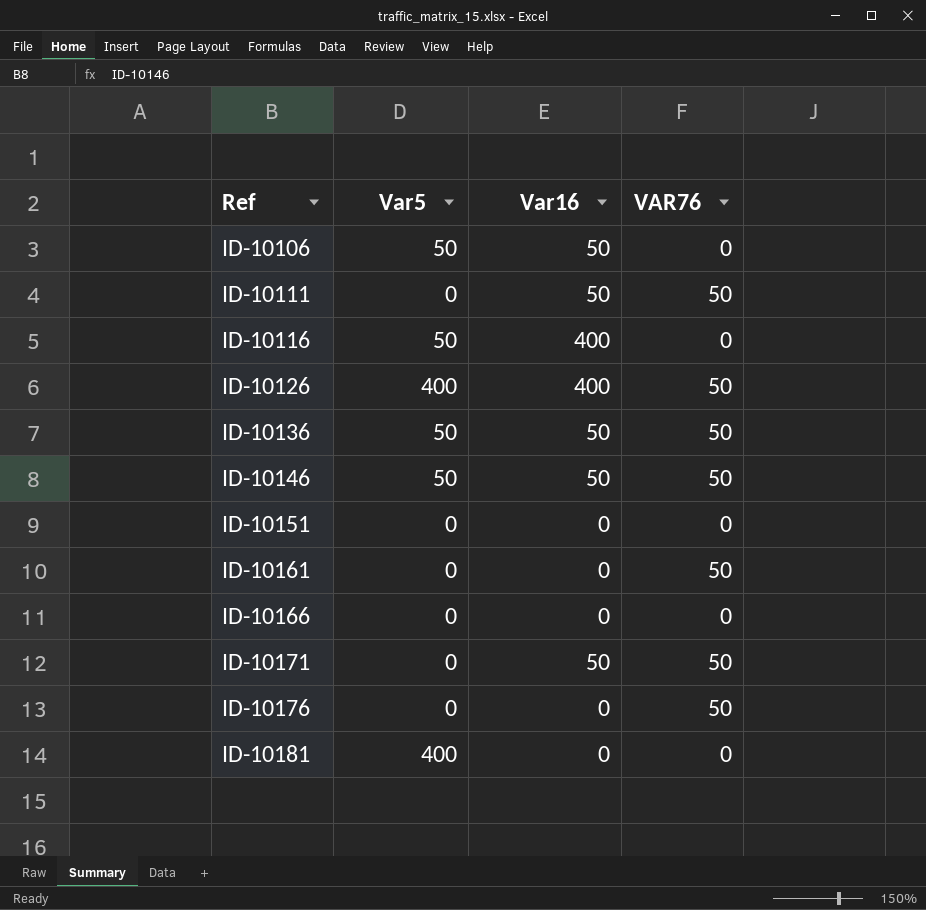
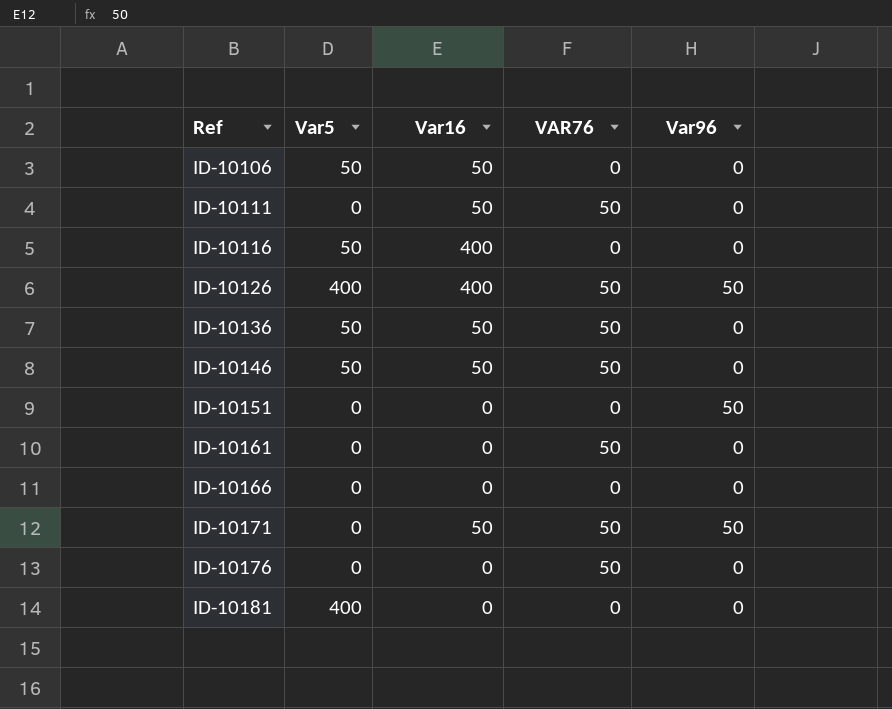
column Var96 | position: none -> 5

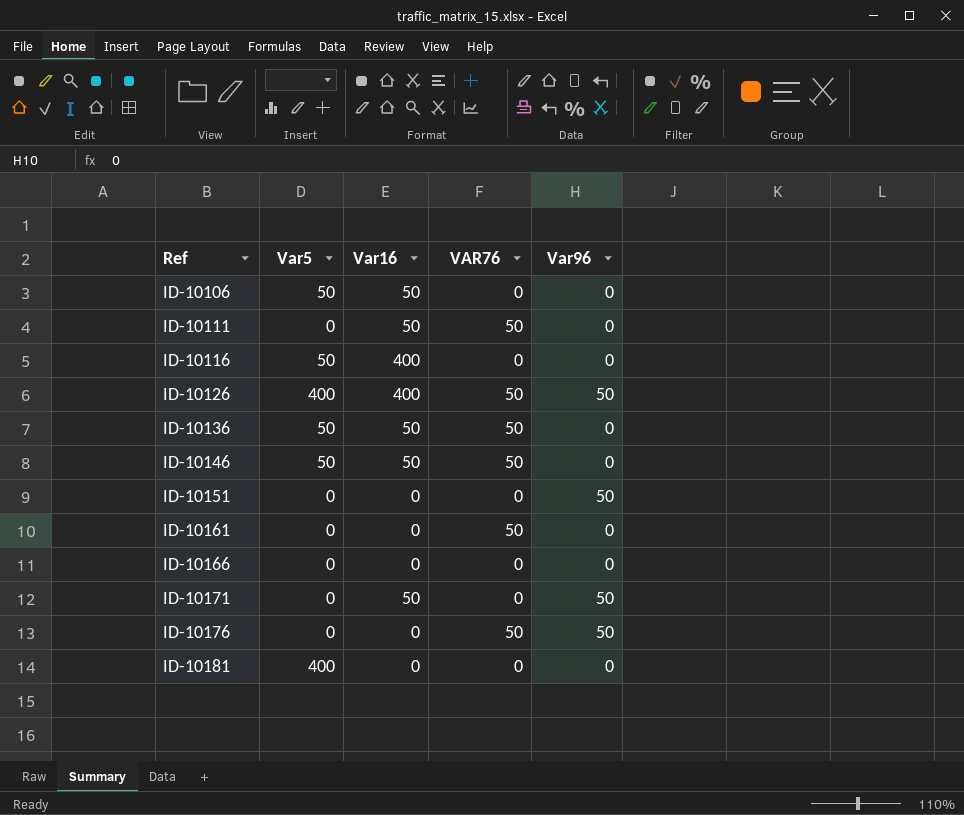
ID-10171 | VAR76: 50 -> 0
ID-10176 | Var96: 0 -> 50

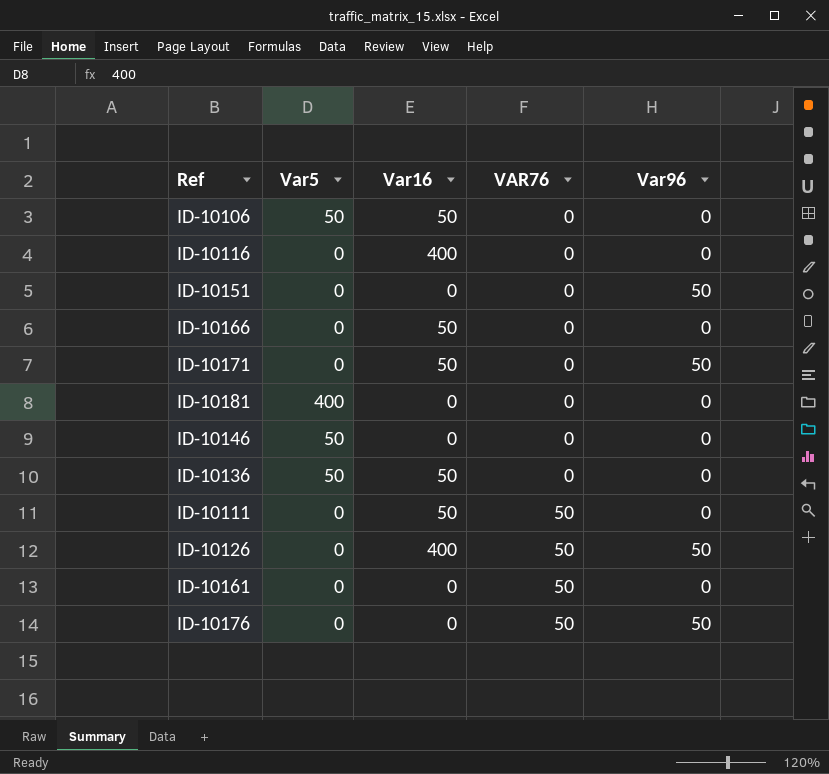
row order: Ref ascending -> VAR76 ascending
ID-10116 | Var5: 50 -> 0
ID-10166 | Var16: 0 -> 50
ID-10146 | Var16: 50 -> 0
ID-10146 | VAR76: 50 -> 0
ID-10136 | VAR76: 50 -> 0
ID-10126 | Var5: 400 -> 0

